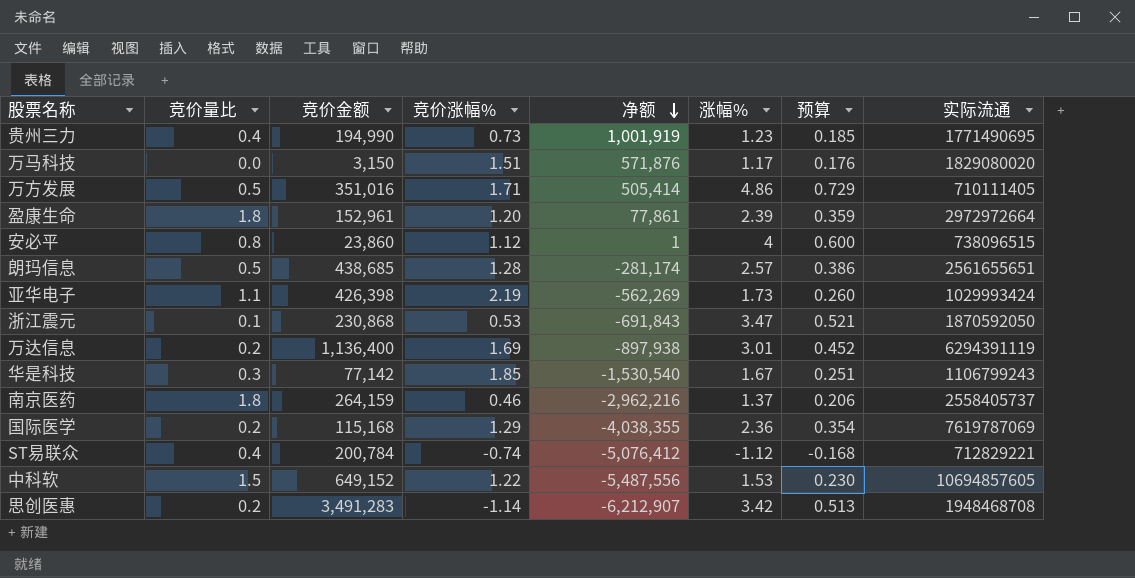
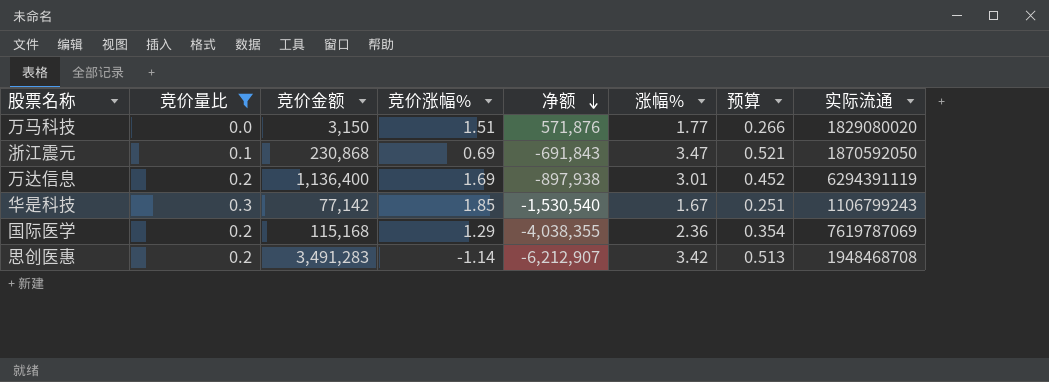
filter: none -> 竞价量比 <= 0.3
万马科技 | 涨幅%: 1.17 -> 1.77
万马科技 | 预算: 0.176 -> 0.266
浙江震元 | 竞价涨幅%: 0.53 -> 0.69

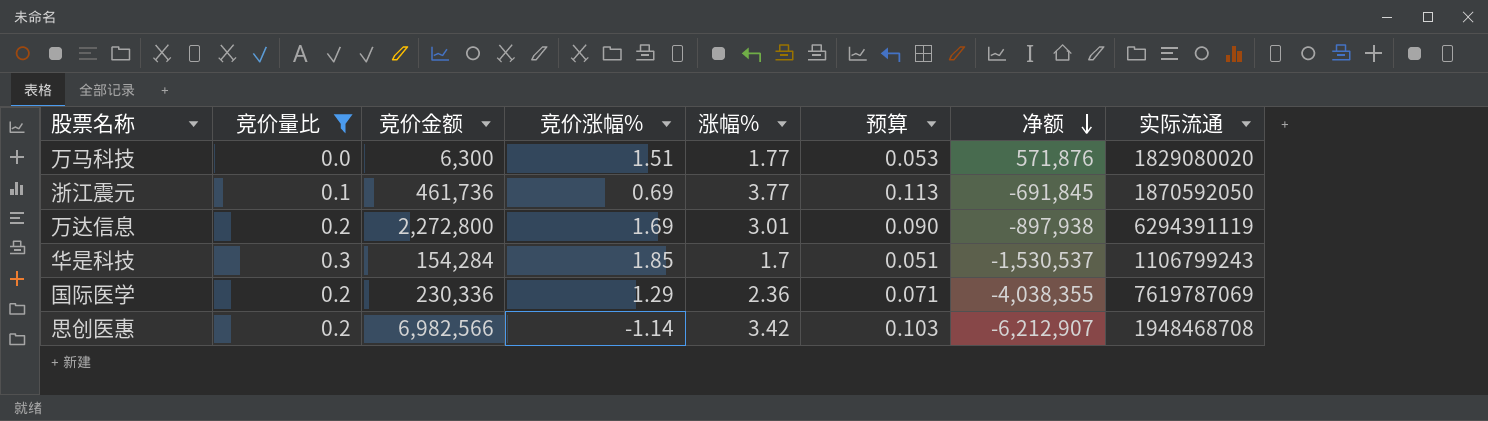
column 预算 | formula: [涨幅%] * 0.15 -> [涨幅%] * 0.03
column 净额 | position: 5 -> 7
万马科技 | 竞价金额: 3,150 -> 6,300
浙江震元 | 竞价金额: 230,868 -> 461,736
浙江震元 | 涨幅%: 3.47 -> 3.77
浙江震元 | 净额: -691,843 -> -691,845
万达信息 | 竞价金额: 1,136,400 -> 2,272,800
华是科技 | 竞价金额: 77,142 -> 154,284
华是科技 | 涨幅%: 1.67 -> 1.7
华是科技 | 净额: -1,530,540 -> -1,530,537
国际医学 | 竞价金额: 115,168 -> 230,336
思创医惠 | 竞价金额: 3,491,283 -> 6,982,566

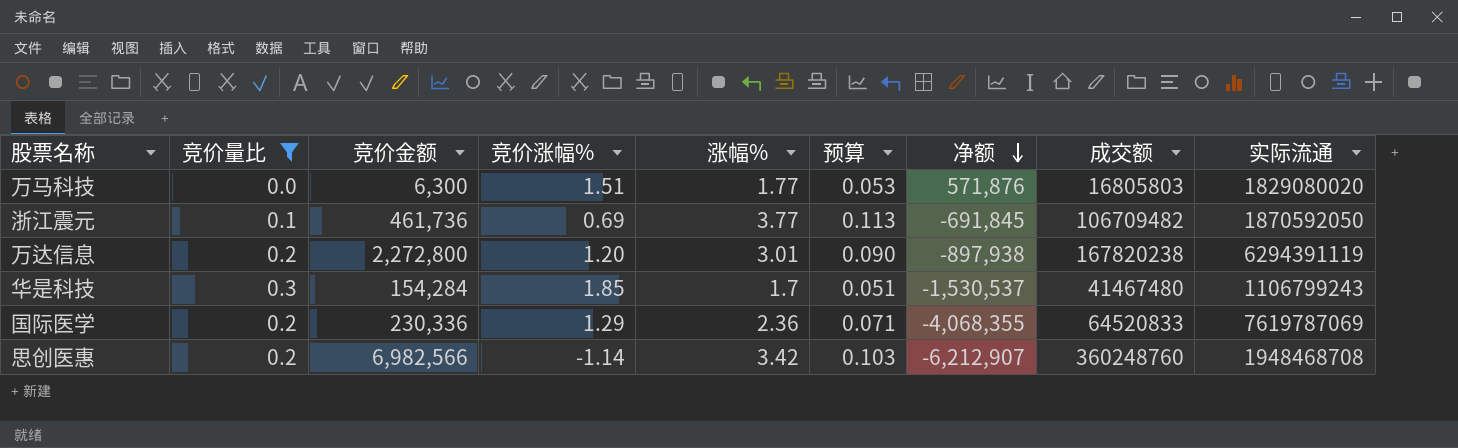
column 成交额 | position: none -> 8
万达信息 | 竞价涨幅%: 1.69 -> 1.20
国际医学 | 净额: -4,038,355 -> -4,068,355

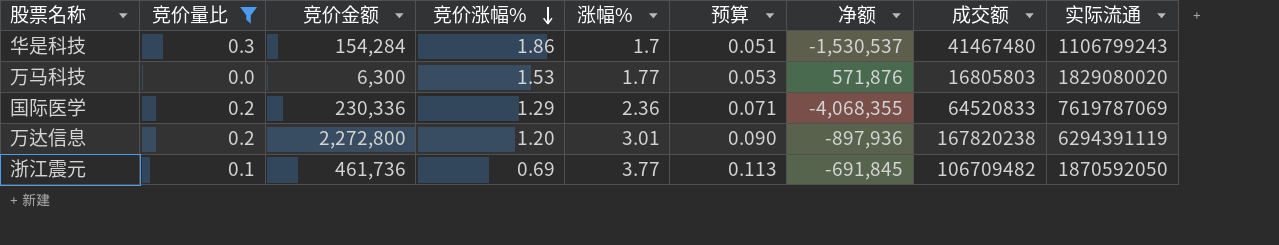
row order: 净额 descending -> 竞价涨幅% descending
row 思创医惠: 0.2 | 6,982,566 | -1.14 | 3.42 | 0.103 | -6,212,907 | 360248760 | 1948468708 -> none
华是科技 | 竞价涨幅%: 1.85 -> 1.86
万马科技 | 竞价涨幅%: 1.51 -> 1.53
万达信息 | 净额: -897,938 -> -897,936

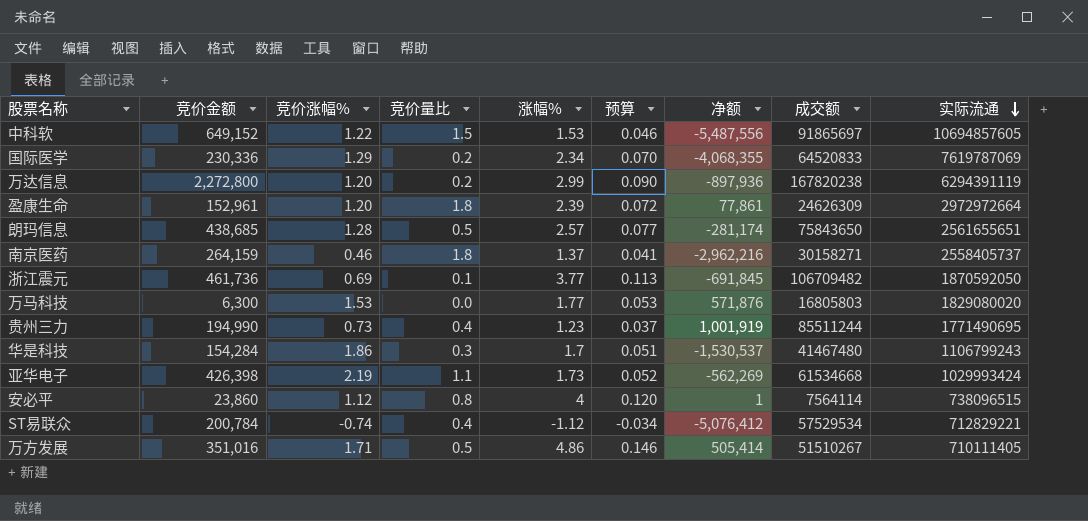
filter: 竞价量比 <= 0.3 -> none
row order: 竞价涨幅% descending -> 实际流通 descending
column 竞价量比 | position: 2 -> 4
国际医学 | 涨幅%: 2.36 -> 2.34
国际医学 | 预算: 0.071 -> 0.070
万达信息 | 涨幅%: 3.01 -> 2.99

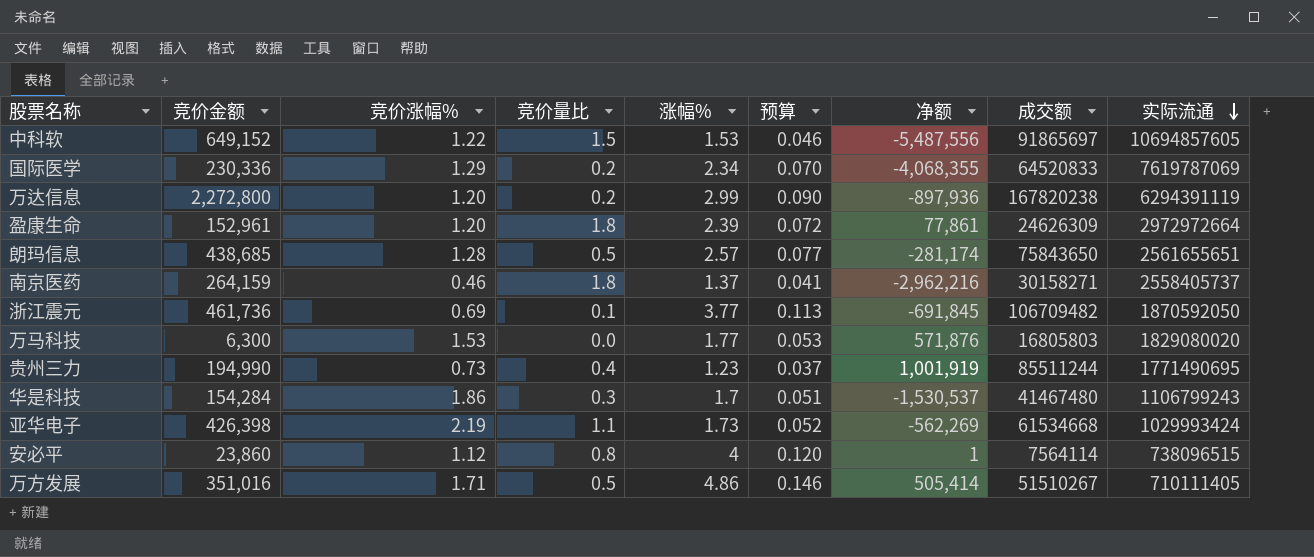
row ST易联众: 200,784 | -0.74 | 0.4 | -1.12 | -0.034 | -5,076,412 | 57529534 | 712829221 -> none

